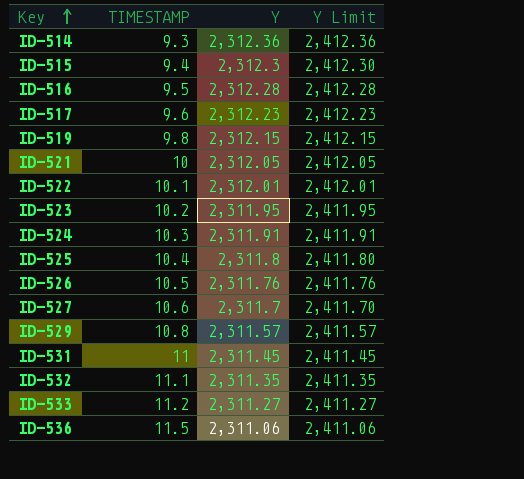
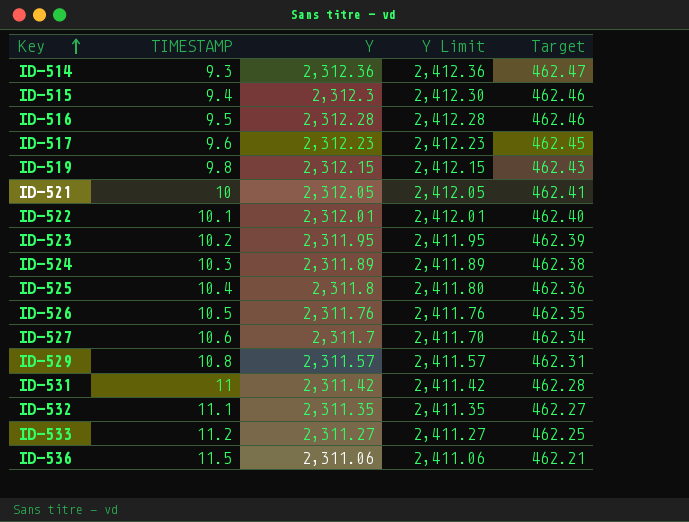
column Target | formula: none -> [Y] * 0.2
ID-524 | Y: 2,311.91 -> 2,311.89
ID-524 | Y Limit: 2,411.91 -> 2,411.89
ID-531 | Y: 2,311.45 -> 2,311.42
ID-531 | Y Limit: 2,411.45 -> 2,411.42

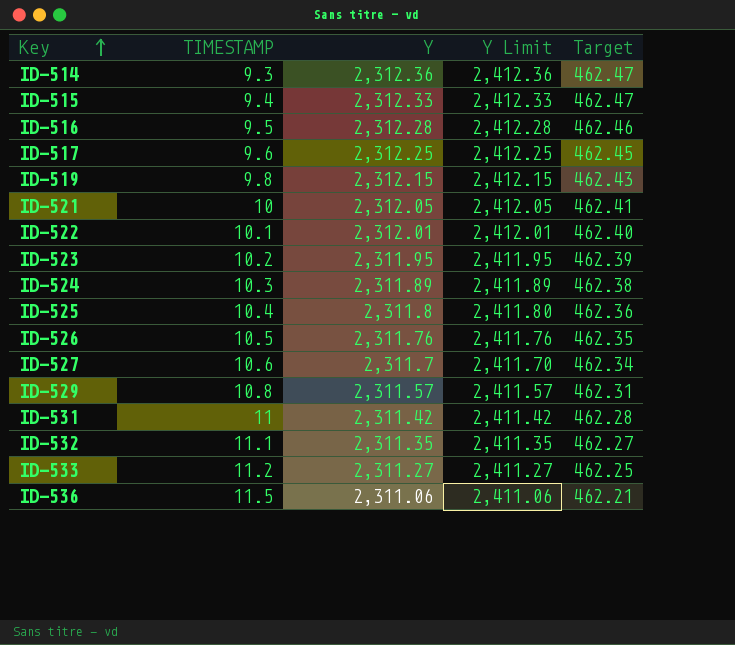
ID-515 | Y: 2,312.3 -> 2,312.33
ID-515 | Y Limit: 2,412.30 -> 2,412.33
ID-515 | Target: 462.46 -> 462.47
ID-517 | Y: 2,312.23 -> 2,312.25
ID-517 | Y Limit: 2,412.23 -> 2,412.25

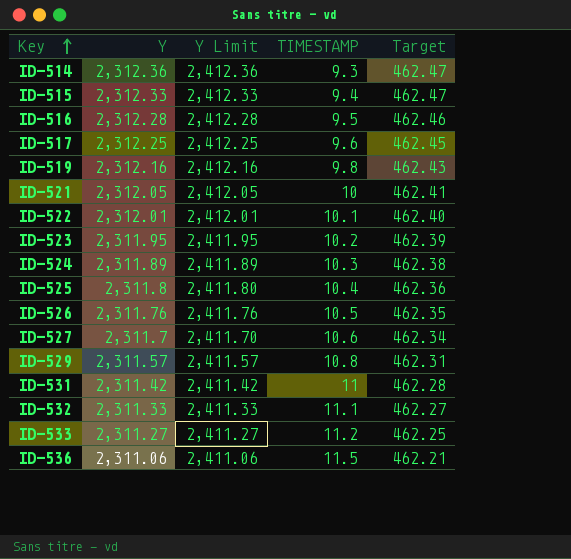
column TIMESTAMP | position: 2 -> 4
ID-519 | Y: 2,312.15 -> 2,312.16
ID-519 | Y Limit: 2,412.15 -> 2,412.16
ID-532 | Y: 2,311.35 -> 2,311.33
ID-532 | Y Limit: 2,411.35 -> 2,411.33

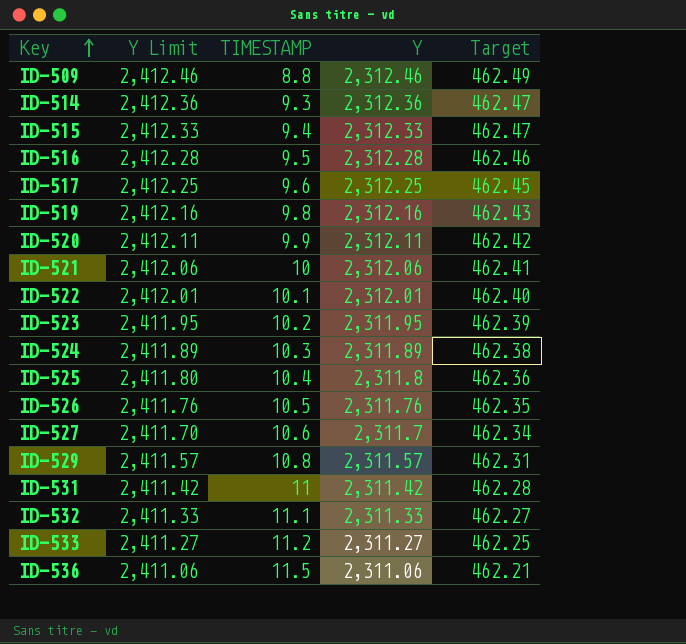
column Y | position: 2 -> 4
row ID-509: none -> 2,412.46 | 8.8 | 2,312.46 | 462.49
row ID-520: none -> 2,412.11 | 9.9 | 2,312.11 | 462.42
ID-521 | Y Limit: 2,412.05 -> 2,412.06
ID-521 | Y: 2,312.05 -> 2,312.06

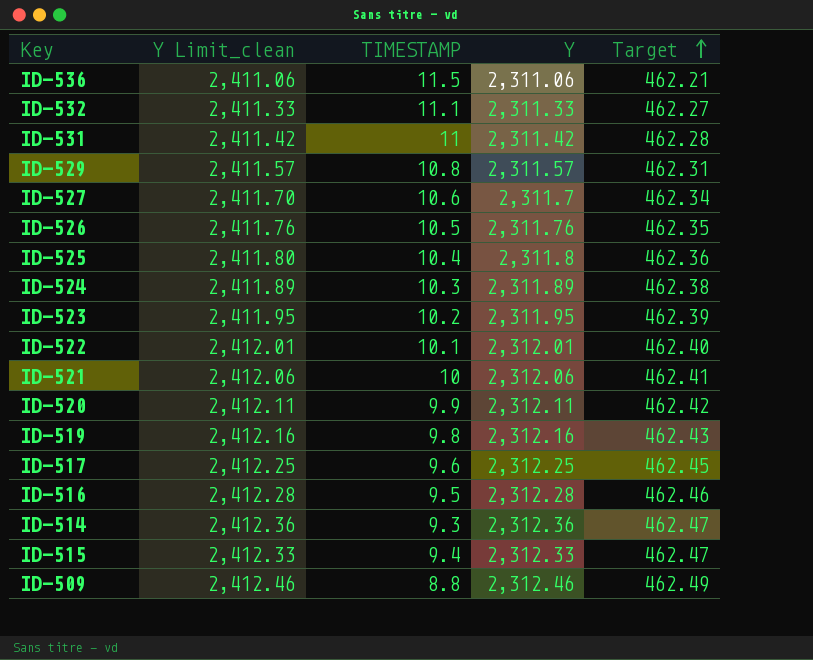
row order: Key ascending -> Target ascending
column name: Y Limit -> Y Limit_clean
row ID-533: 2,411.27 | 11.2 | 2,311.27 | 462.25 -> none

